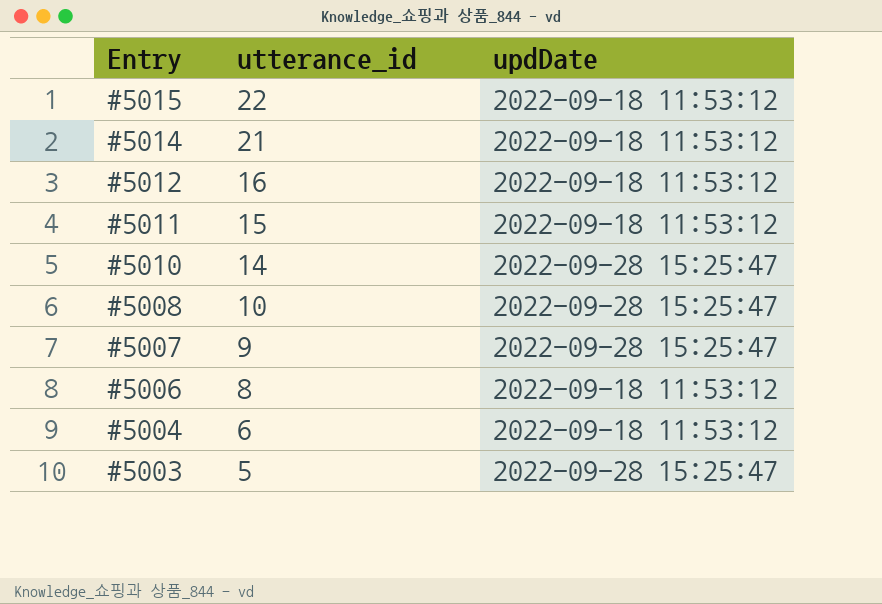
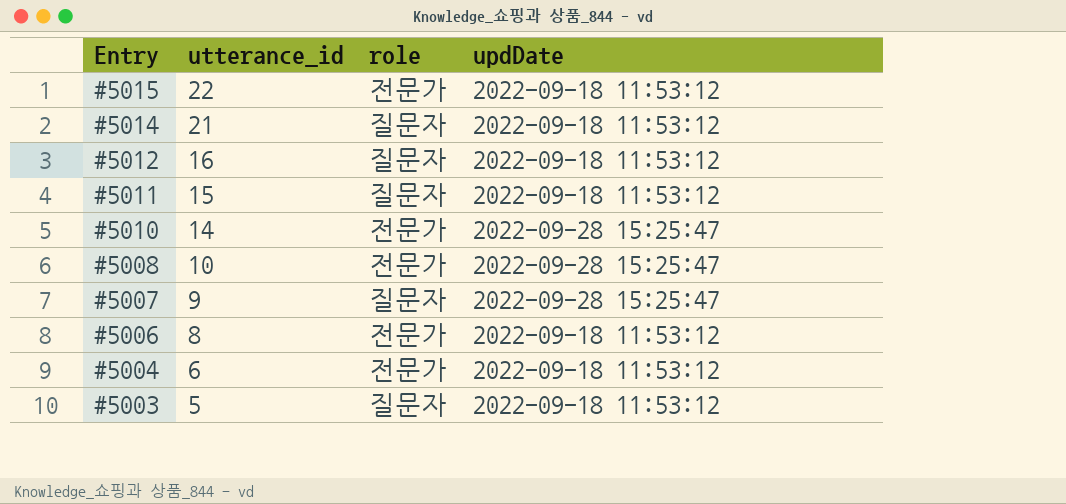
column role | position: none -> 3
#5003 | updDate: 2022-09-28 15:25:47 -> 2022-09-18 11:53:12

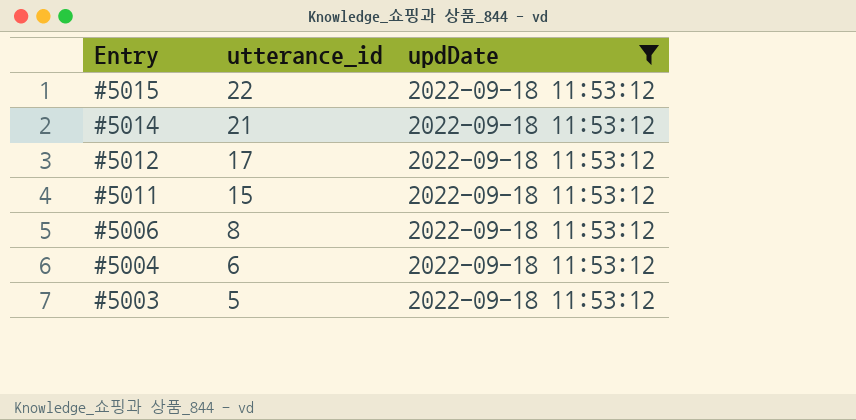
filter: none -> updDate = 2022-09-18 11:53:12
column role | position: 3 -> none
#5012 | utterance_id: 16 -> 17

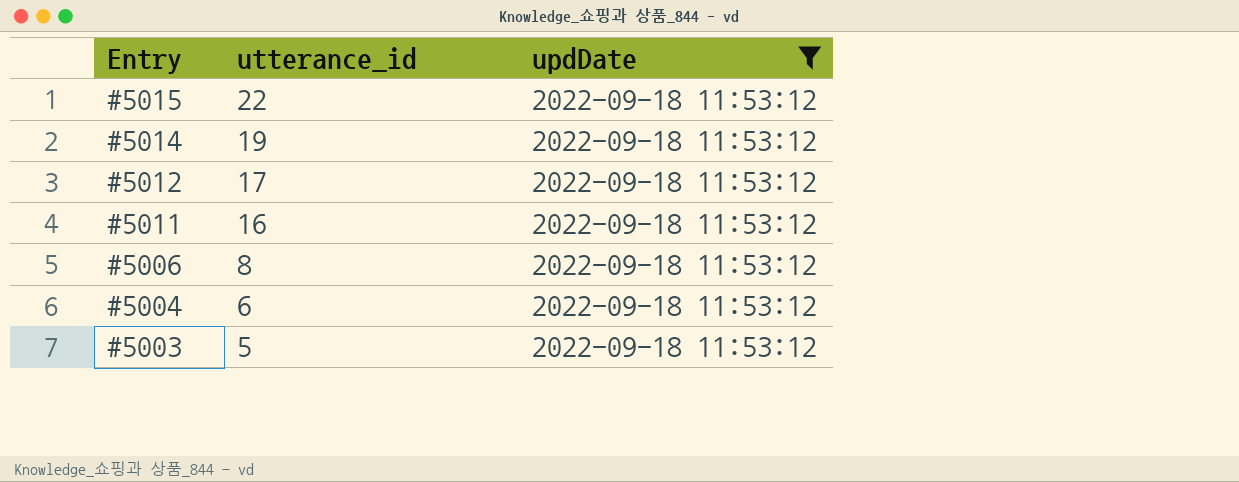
#5014 | utterance_id: 21 -> 19
#5011 | utterance_id: 15 -> 16

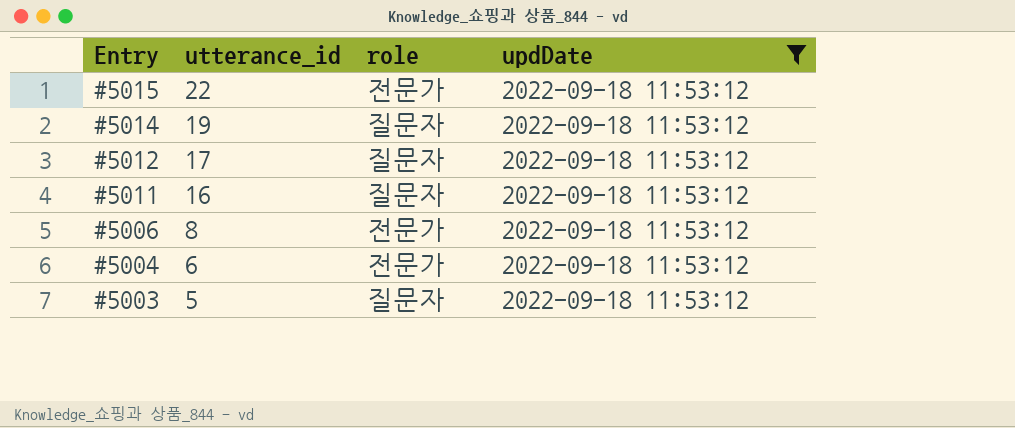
column role | position: none -> 3

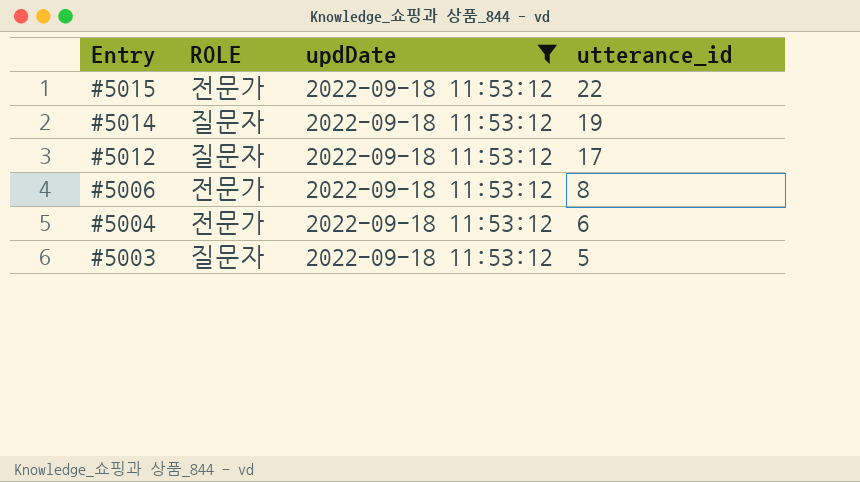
column name: role -> ROLE
column utterance_id | position: 2 -> 4
row #5011: 16 | 질문자 | 2022-09-18 11:53:12 -> none

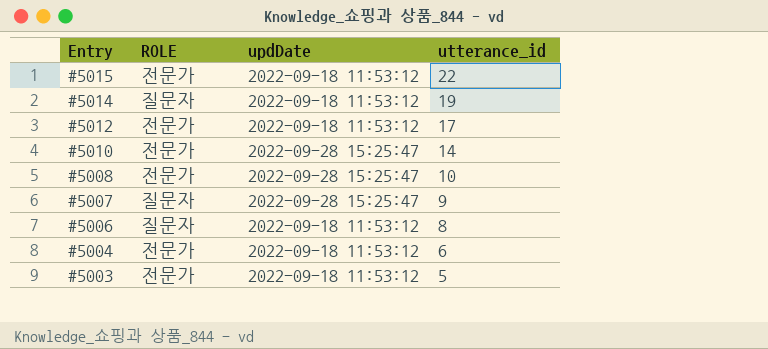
filter: updDate = 2022-09-18 11:53:12 -> none
#5012 | ROLE: 질문자 -> 전문가
#5006 | ROLE: 전문가 -> 질문자
#5003 | ROLE: 질문자 -> 전문가

